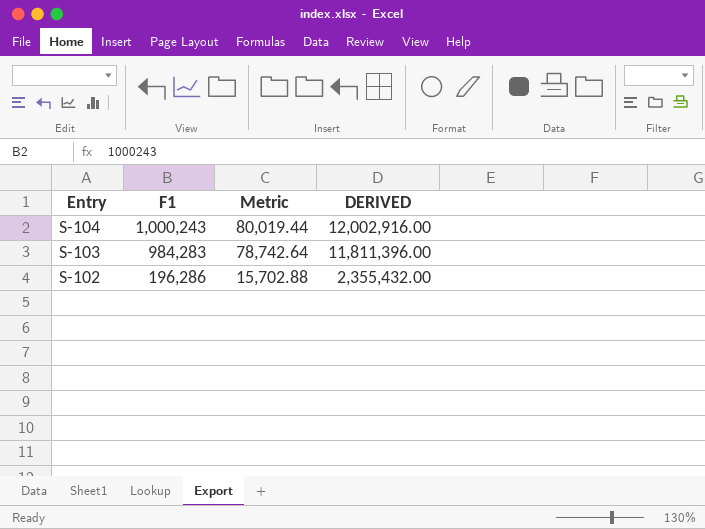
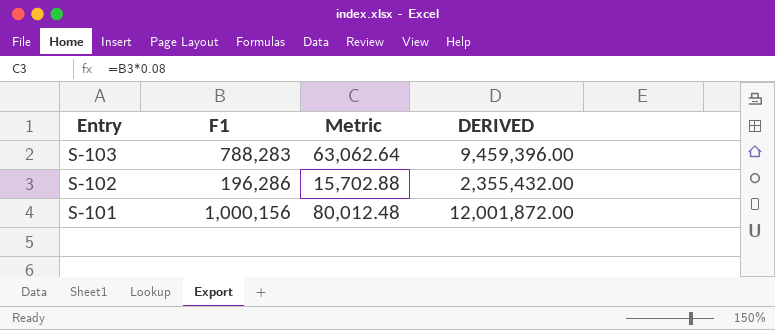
row S-104: 1,000,243 | 80,019.44 | 12,002,916.00 -> none
S-103 | F1: 984,283 -> 788,283
S-103 | Metric: 78,742.64 -> 63,062.64
S-103 | DERIVED: 11,811,396.00 -> 9,459,396.00
row S-101: none -> 1,000,156 | 80,012.48 | 12,001,872.00

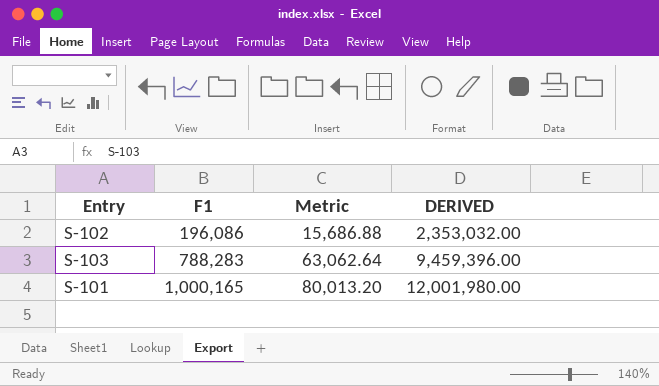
row order: Entry descending -> F1 ascending
S-102 | F1: 196,286 -> 196,086
S-102 | Metric: 15,702.88 -> 15,686.88
S-102 | DERIVED: 2,355,432.00 -> 2,353,032.00
S-101 | F1: 1,000,156 -> 1,000,165
S-101 | Metric: 80,012.48 -> 80,013.20
S-101 | DERIVED: 12,001,872.00 -> 12,001,980.00

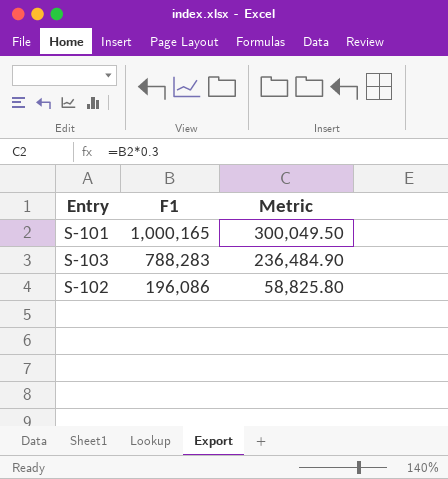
row order: F1 ascending -> F1 descending
column DERIVED | formula: [F1] * 12 -> none
column Metric | formula: [F1] * 0.08 -> [F1] * 0.3

